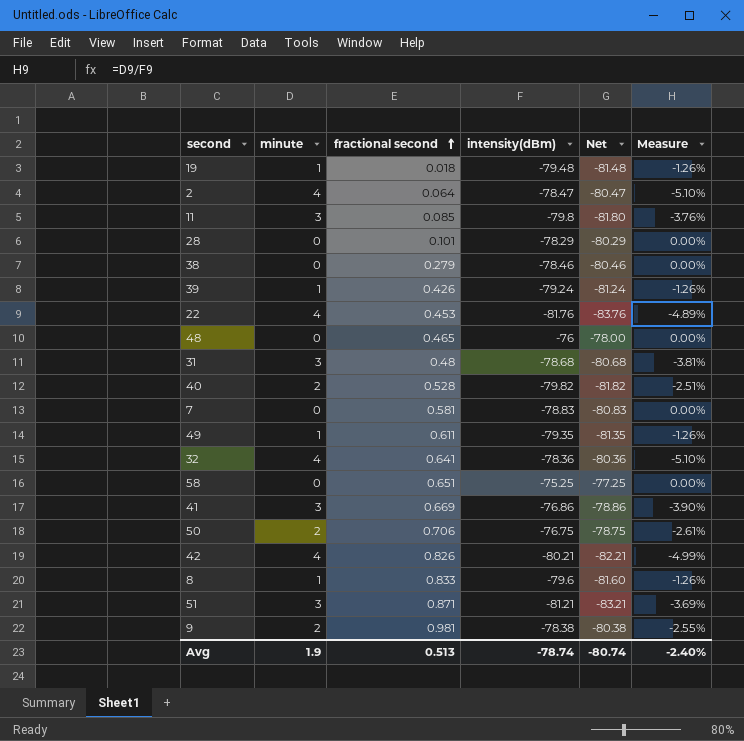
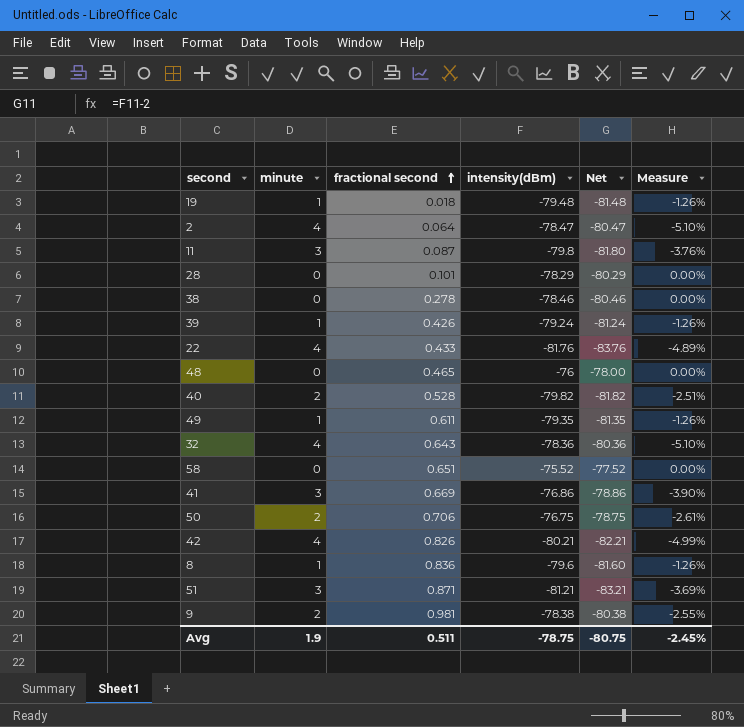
row 31: 3 | 0.48 | -78.68 | -80.68 | -3.81% -> none
row 7: 0 | 0.581 | -78.83 | -80.83 | 0.00% -> none
11 | fractional second: 0.085 -> 0.087
38 | fractional second: 0.279 -> 0.278
22 | fractional second: 0.453 -> 0.433
32 | fractional second: 0.641 -> 0.643
58 | intensity(dBm): -75.25 -> -75.52
58 | Net: -77.25 -> -77.52
8 | fractional second: 0.833 -> 0.836
Avg | fractional second: 0.513 -> 0.511
Avg | intensity(dBm): -78.74 -> -78.75
Avg | Net: -80.74 -> -80.75
Avg | Measure: -2.40% -> -2.45%

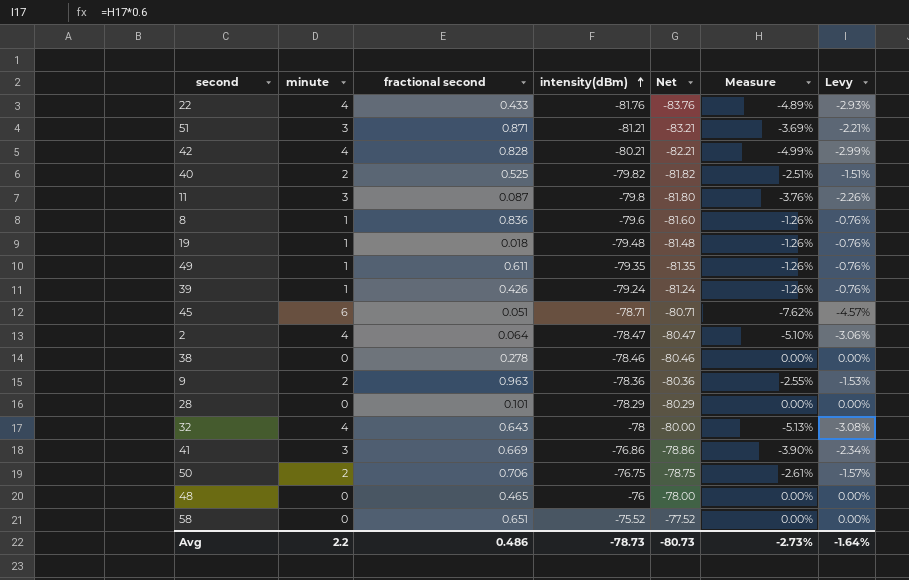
row order: fractional second ascending -> intensity(dBm) ascending
column Levy | formula: none -> [Measure] * 0.6
42 | fractional second: 0.826 -> 0.828
40 | fractional second: 0.528 -> 0.525
row 45: none -> 6 | 0.051 | -78.71 | -80.71 | -7.62% | -4.57%
9 | fractional second: 0.981 -> 0.963
9 | intensity(dBm): -78.38 -> -78.36
9 | Net: -80.38 -> -80.36
32 | intensity(dBm): -78.36 -> -78
32 | Net: -80.36 -> -80.00
32 | Measure: -5.10% -> -5.13%
Avg | minute: 1.9 -> 2.2
Avg | fractional second: 0.511 -> 0.486
Avg | intensity(dBm): -78.75 -> -78.73
Avg | Net: -80.75 -> -80.73
Avg | Measure: -2.45% -> -2.73%

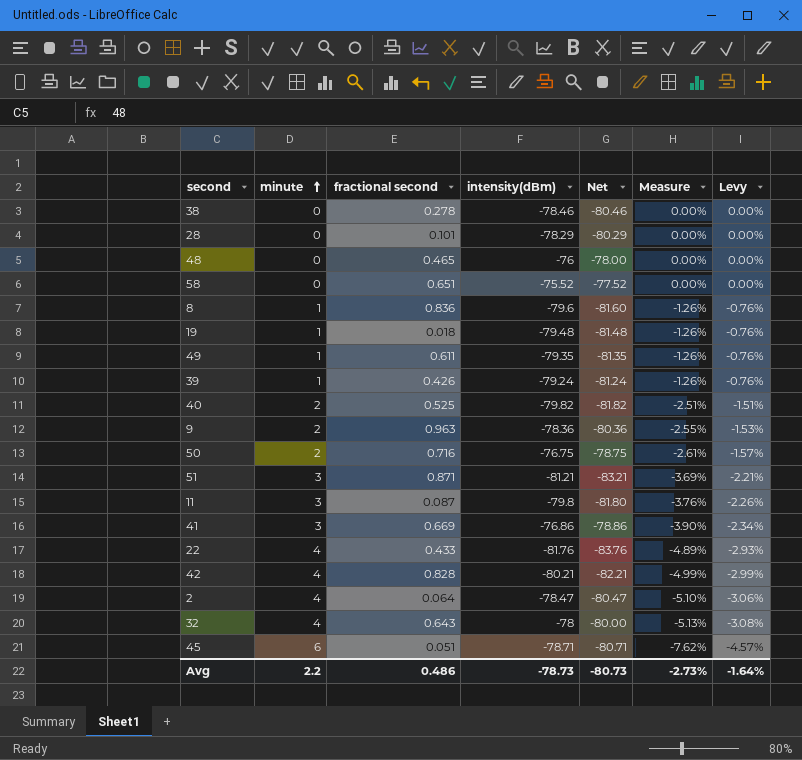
row order: intensity(dBm) ascending -> minute ascending
50 | fractional second: 0.706 -> 0.716

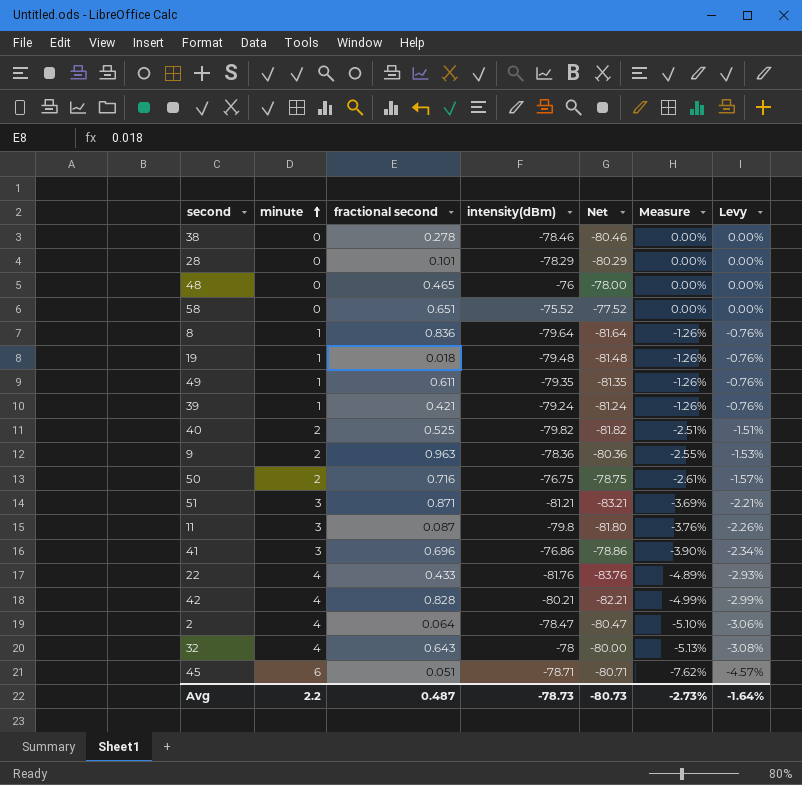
8 | intensity(dBm): -79.6 -> -79.64
8 | Net: -81.60 -> -81.64
39 | fractional second: 0.426 -> 0.421
41 | fractional second: 0.669 -> 0.696
Avg | fractional second: 0.486 -> 0.487

